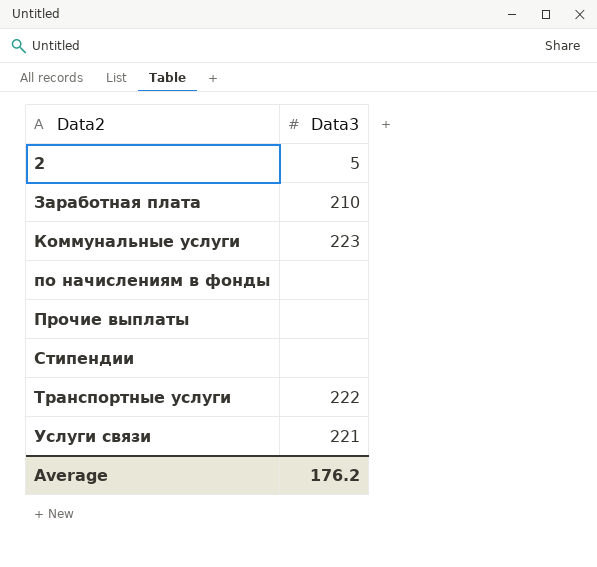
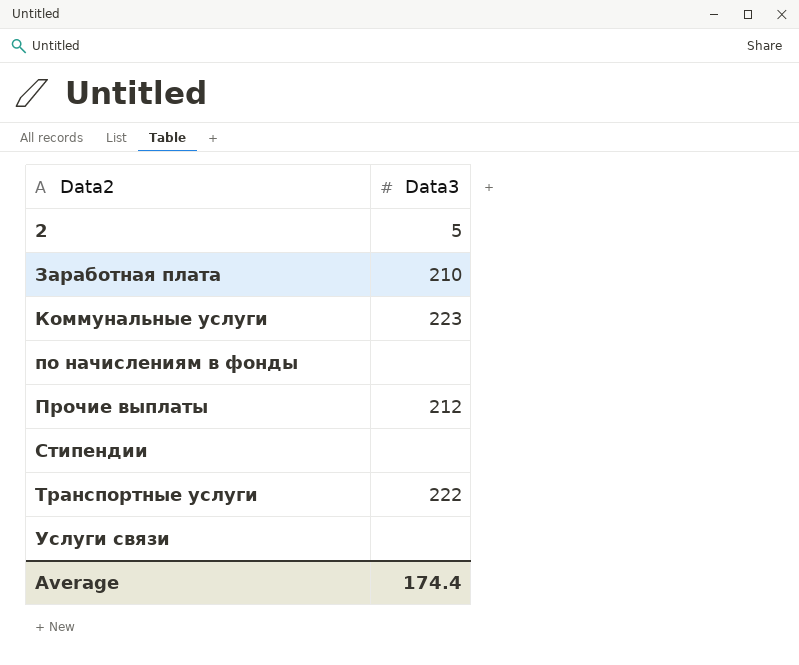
Прочие выплаты | Data3: none -> 212
Услуги связи | Data3: 221 -> none
Average | Data3: 176.2 -> 174.4

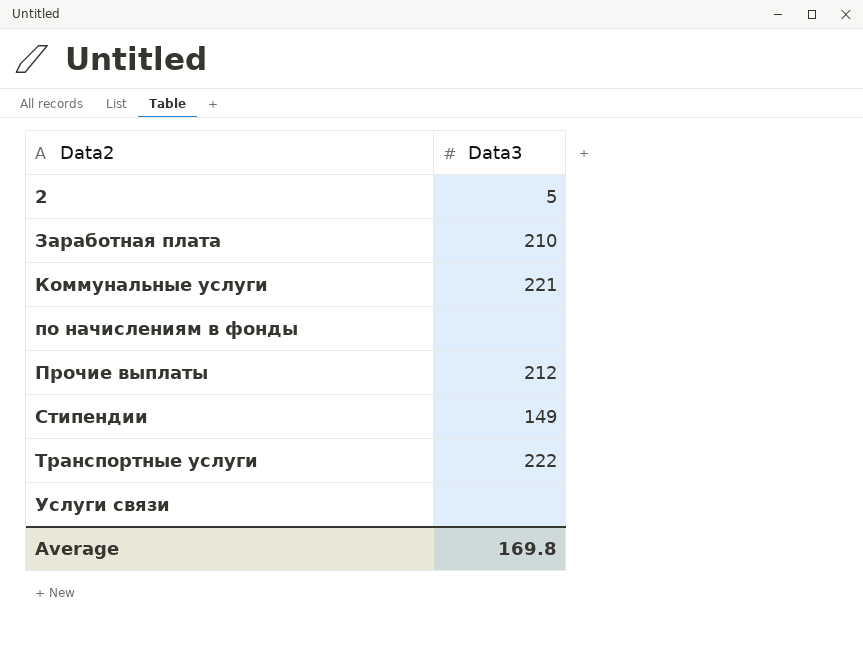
Коммунальные услуги | Data3: 223 -> 221
Стипендии | Data3: none -> 149
Average | Data3: 174.4 -> 169.8

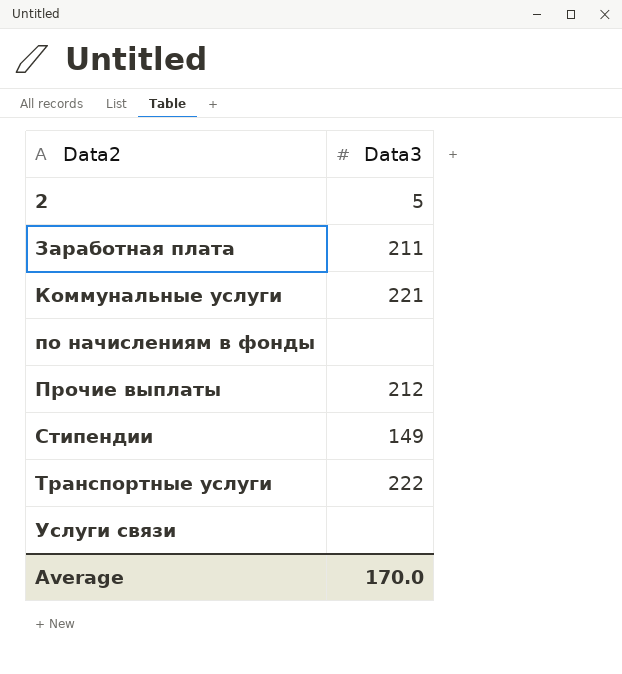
Заработная плата | Data3: 210 -> 211
Average | Data3: 169.8 -> 170.0

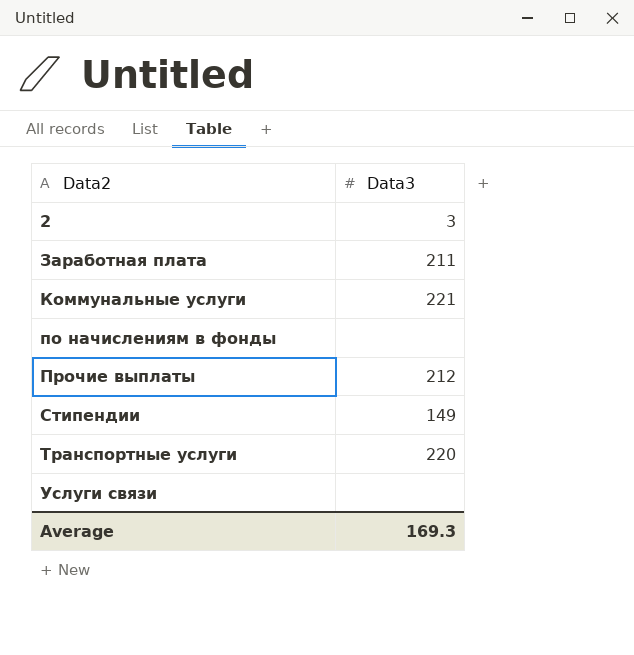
2 | Data3: 5 -> 3
Транспортные услуги | Data3: 222 -> 220
Average | Data3: 170.0 -> 169.3

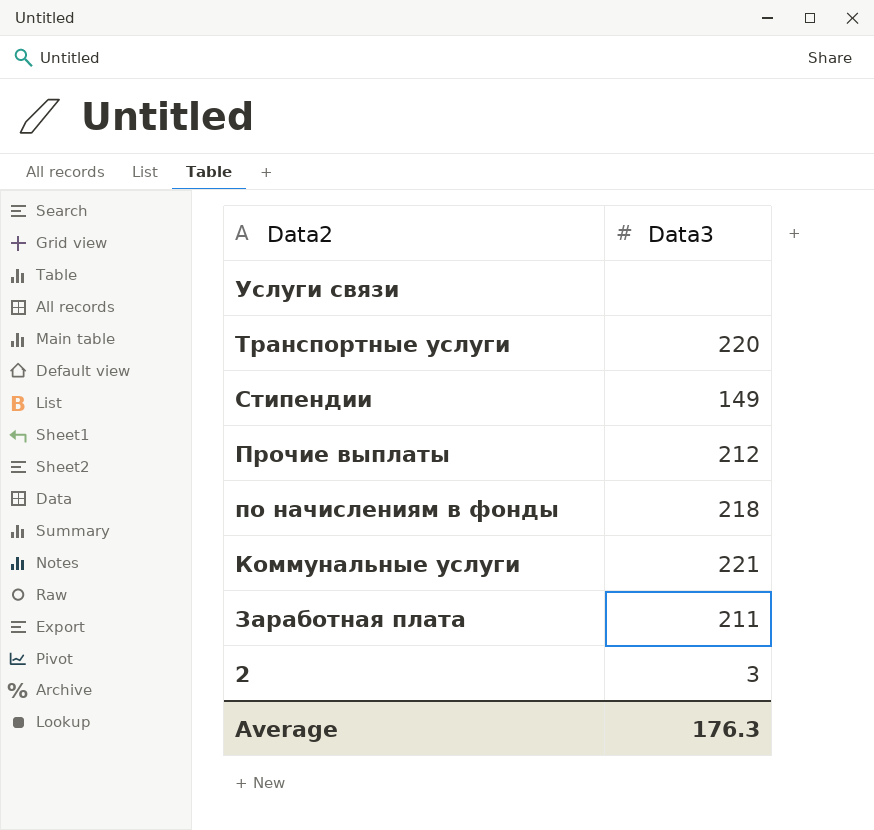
row order: Data2 ascending -> Data2 descending
по начислениям в фонды | Data3: none -> 218
Average | Data3: 169.3 -> 176.3

